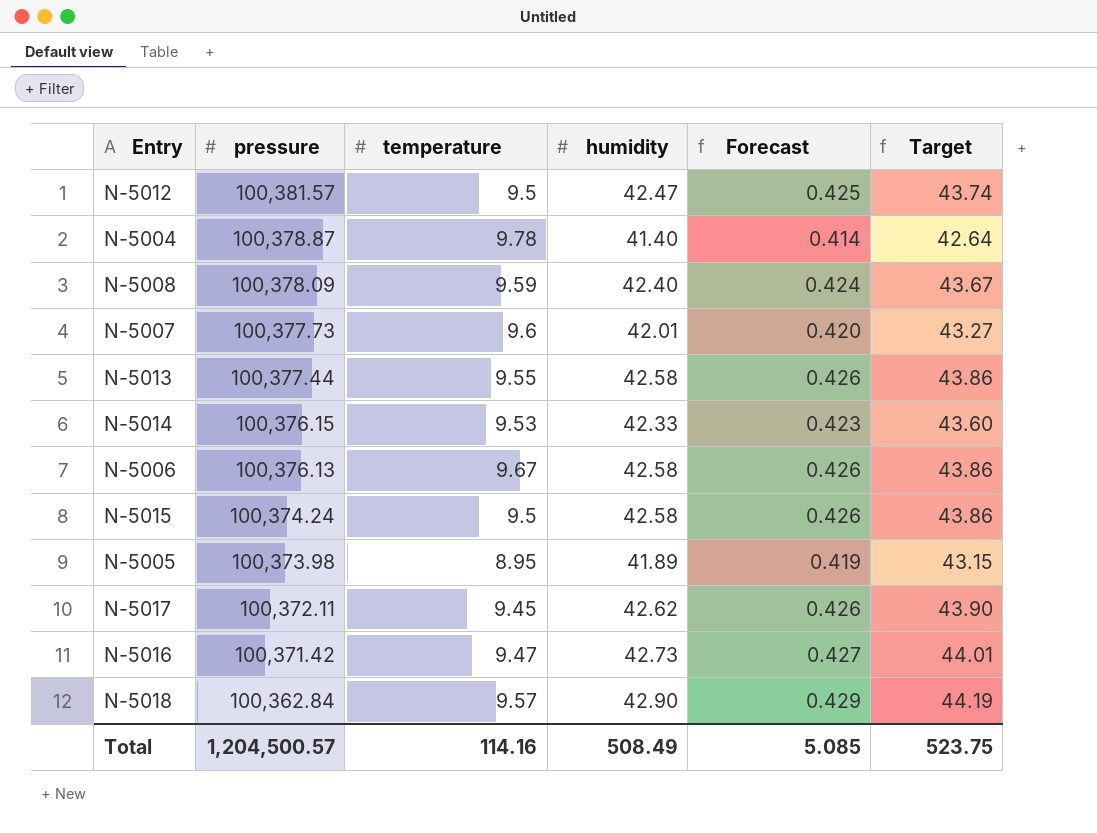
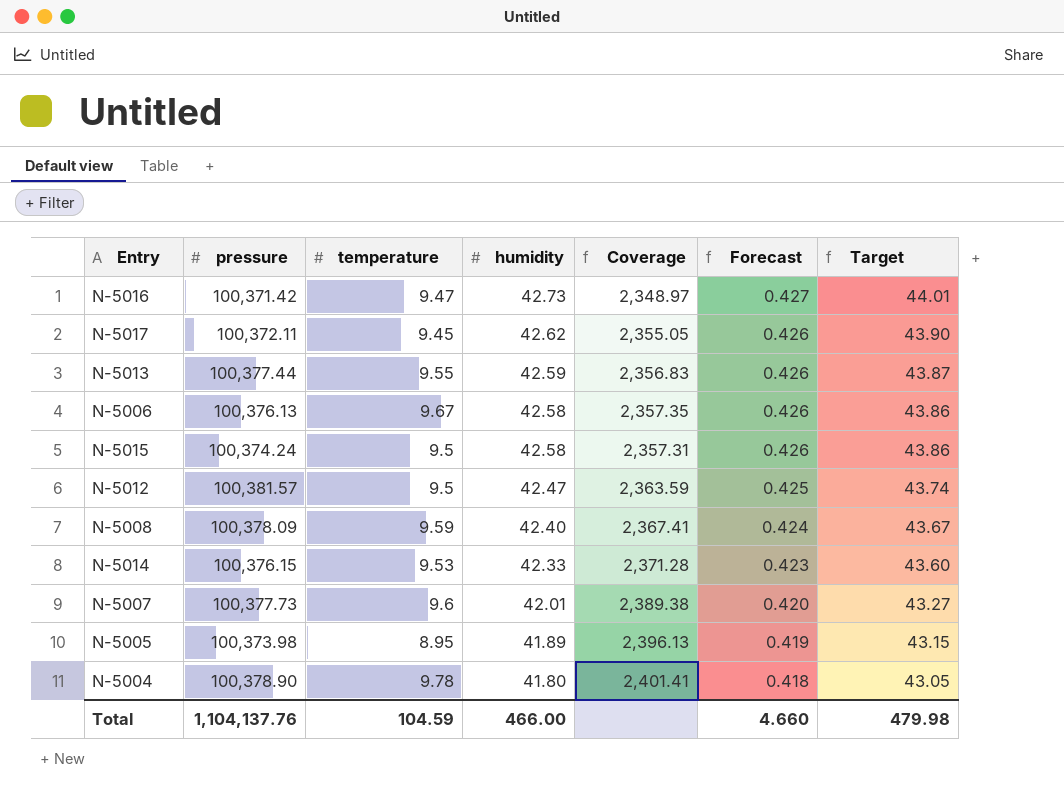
row order: pressure descending -> humidity descending
column Coverage | formula: none -> [pressure] / [humidity]
row N-5018: 100,362.84 | 9.57 | 42.90 | 0.429 | 44.19 -> none
N-5013 | humidity: 42.58 -> 42.59
N-5013 | Target: 43.86 -> 43.87
N-5004 | pressure: 100,378.87 -> 100,378.90
N-5004 | humidity: 41.40 -> 41.80
N-5004 | Forecast: 0.414 -> 0.418
N-5004 | Target: 42.64 -> 43.05
Total | pressure: 1,204,500.57 -> 1,104,137.76
Total | temperature: 114.16 -> 104.59
Total | humidity: 508.49 -> 466.00
Total | Forecast: 5.085 -> 4.660
Total | Target: 523.75 -> 479.98

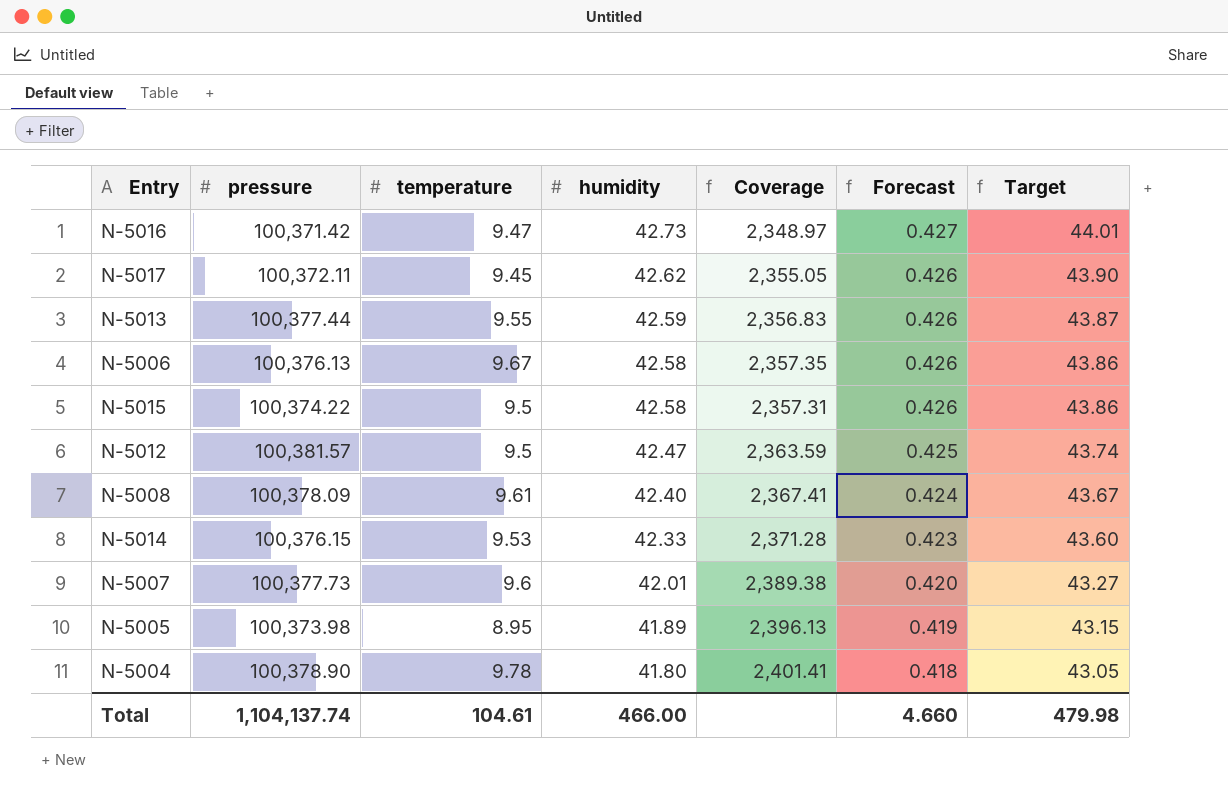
N-5015 | pressure: 100,374.24 -> 100,374.22
N-5008 | temperature: 9.59 -> 9.61
Total | pressure: 1,104,137.76 -> 1,104,137.74
Total | temperature: 104.59 -> 104.61

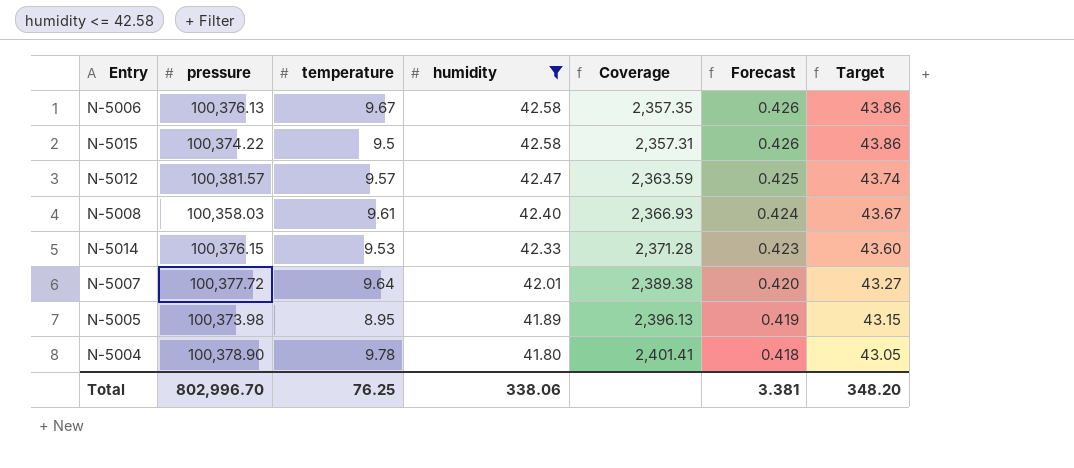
filter: none -> humidity <= 42.58
N-5012 | temperature: 9.5 -> 9.57
N-5008 | pressure: 100,378.09 -> 100,358.03
N-5008 | Coverage: 2,367.41 -> 2,366.93
N-5007 | pressure: 100,377.73 -> 100,377.72
N-5007 | temperature: 9.6 -> 9.64
Total | pressure: 1,104,137.74 -> 802,996.70
Total | temperature: 104.61 -> 76.25
Total | humidity: 466.00 -> 338.06
Total | Forecast: 4.660 -> 3.381
Total | Target: 479.98 -> 348.20

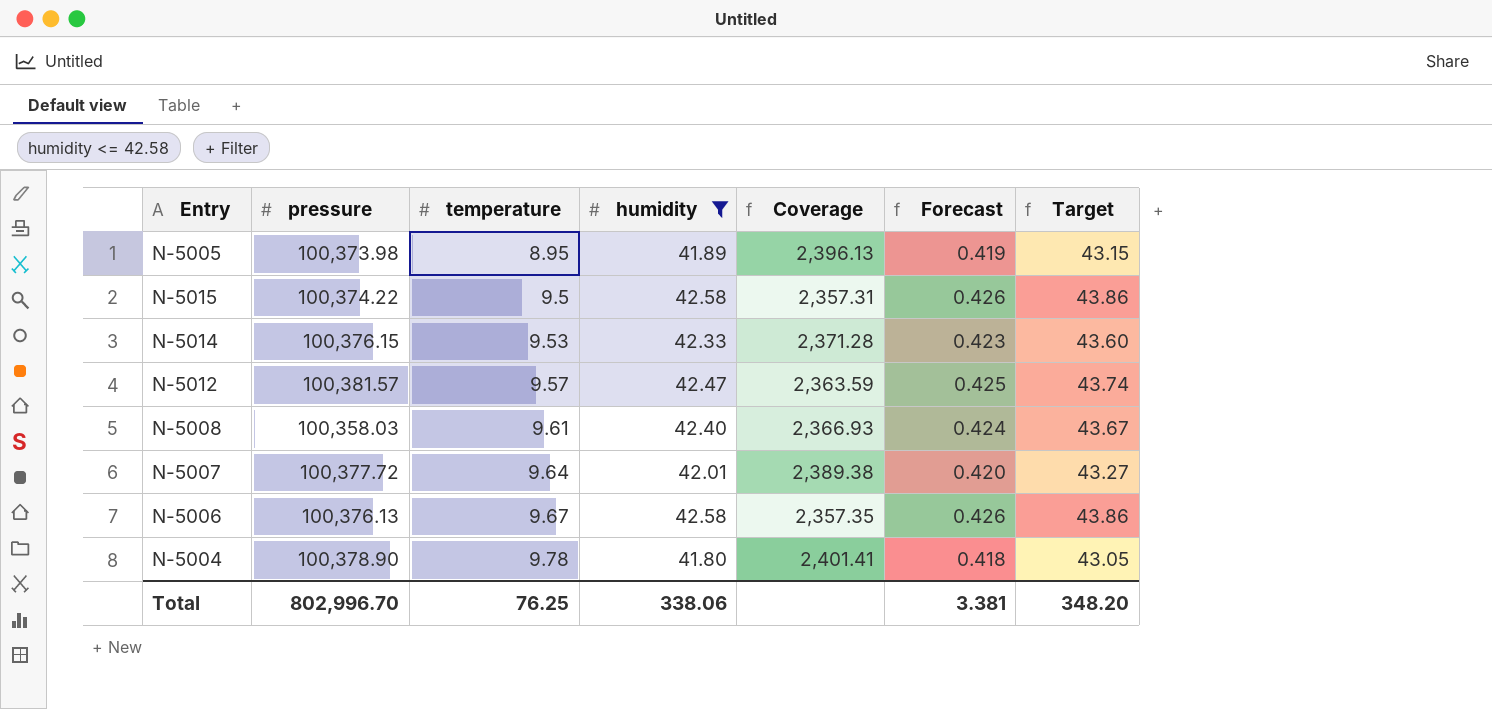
row order: humidity descending -> temperature ascending

